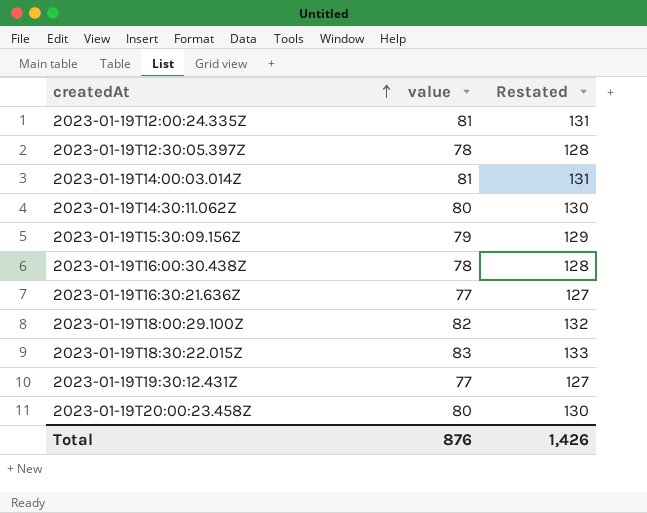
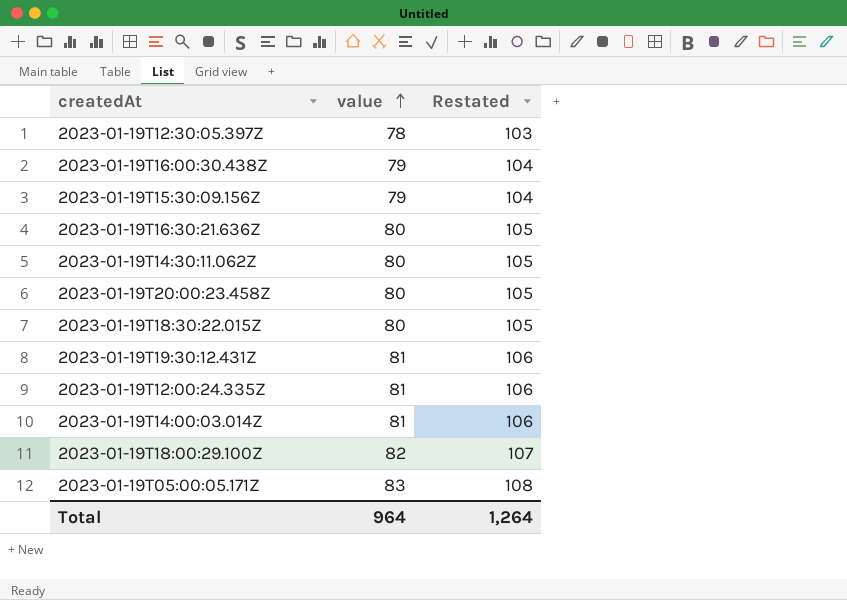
row order: createdAt ascending -> value ascending
column Restated | formula: [value] + 50 -> [value] + 25
2023-01-19T16:00:30.438Z | value: 78 -> 79
2023-01-19T16:30:21.636Z | value: 77 -> 80
2023-01-19T18:30:22.015Z | value: 83 -> 80
2023-01-19T19:30:12.431Z | value: 77 -> 81
row 2023-01-19T05:00:05.171Z: none -> 83 | 108
Total | value: 876 -> 964
Total | Restated: 1,426 -> 1,264

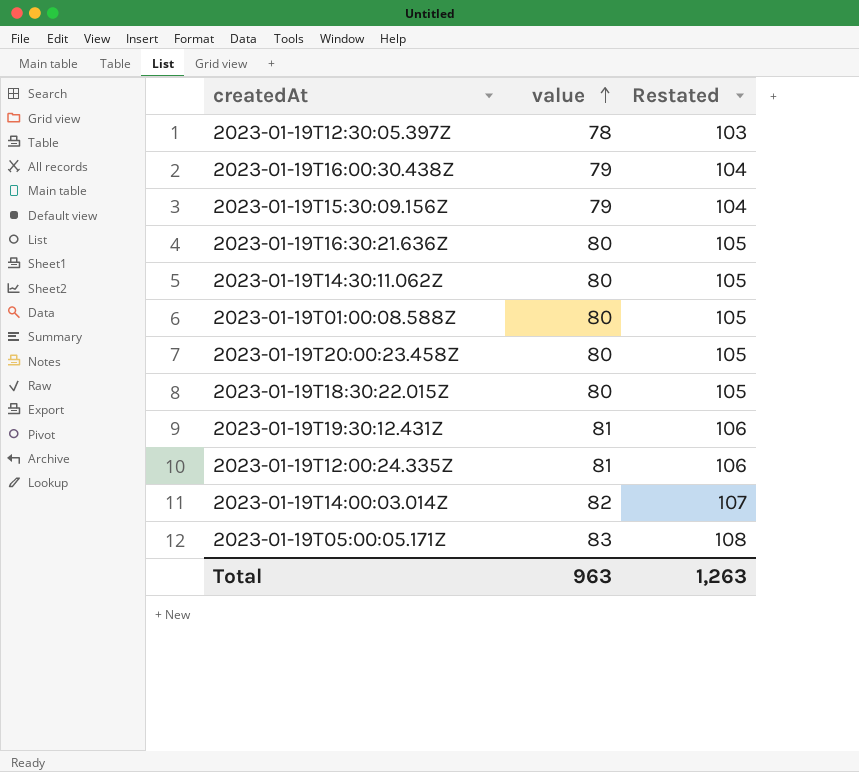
row 2023-01-19T18:00:29.100Z: 82 | 107 -> none
row 2023-01-19T01:00:08.588Z: none -> 80 | 105
2023-01-19T14:00:03.014Z | value: 81 -> 82
2023-01-19T14:00:03.014Z | Restated: 106 -> 107
Total | value: 964 -> 963
Total | Restated: 1,264 -> 1,263

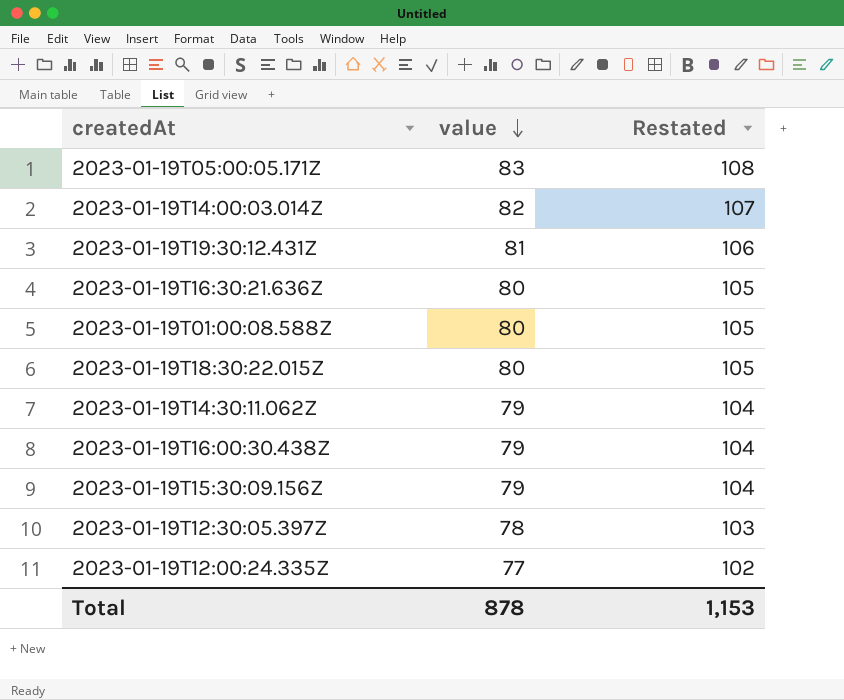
row order: value ascending -> value descending
row 2023-01-19T20:00:23.458Z: 80 | 105 -> none
2023-01-19T14:30:11.062Z | value: 80 -> 79
2023-01-19T14:30:11.062Z | Restated: 105 -> 104
2023-01-19T12:00:24.335Z | value: 81 -> 77
2023-01-19T12:00:24.335Z | Restated: 106 -> 102
Total | value: 963 -> 878
Total | Restated: 1,263 -> 1,153

